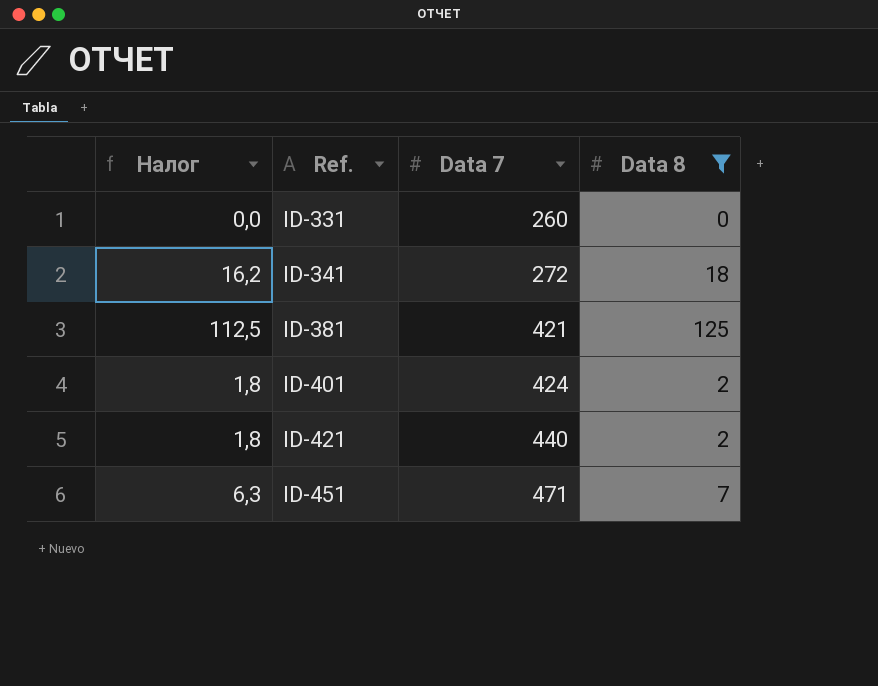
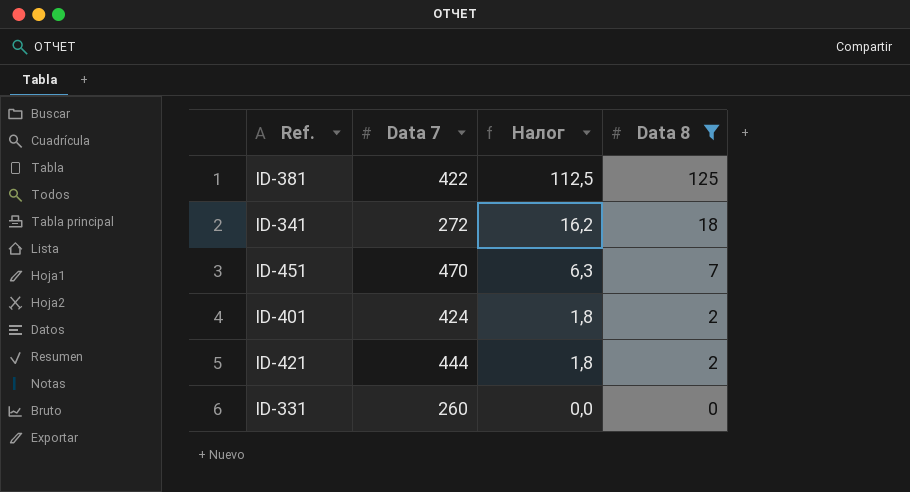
row order: Ref. ascending -> Налог descending
column Налог | position: 1 -> 3
ID-381 | Data 7: 421 -> 422
ID-451 | Data 7: 471 -> 470
ID-421 | Data 7: 440 -> 444

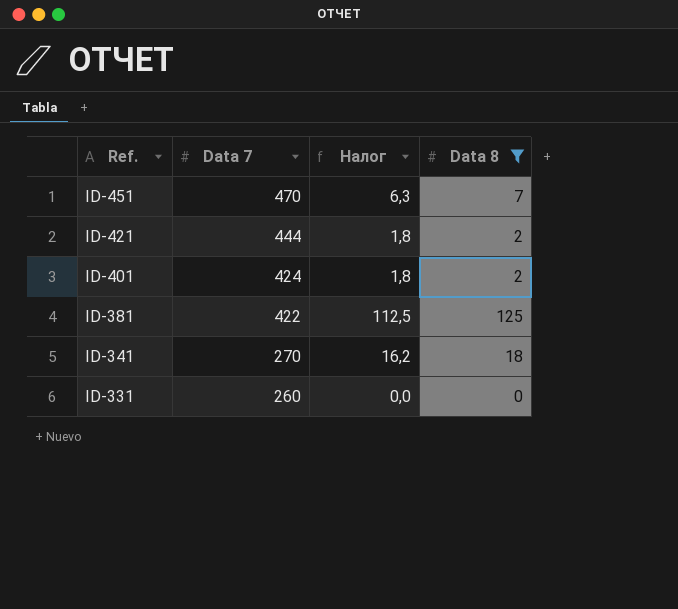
row order: Налог descending -> Ref. descending
ID-341 | Data 7: 272 -> 270

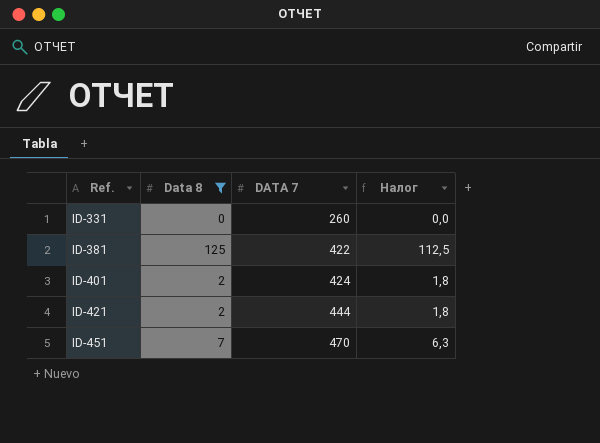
row order: Ref. descending -> Ref. ascending
column Data 8 | position: 4 -> 2
column name: Data 7 -> DATA 7
row ID-341: 270 | 16,2 | 18 -> none

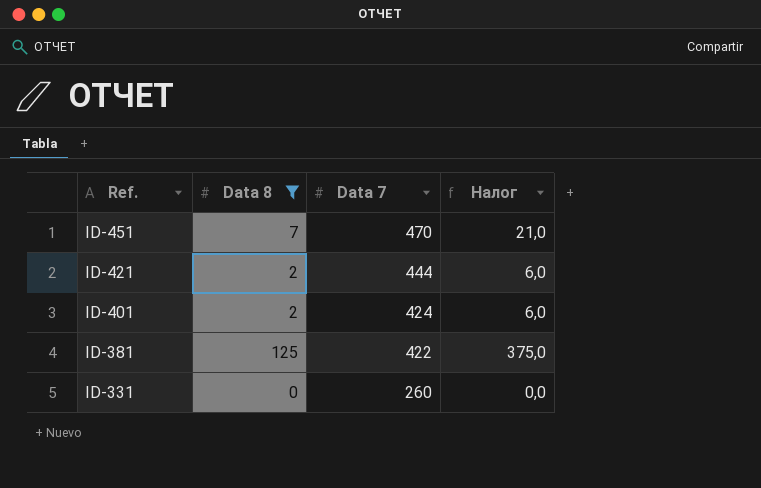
row order: Ref. ascending -> Ref. descending
column name: DATA 7 -> Data 7
column Налог | formula: [Data 8] * 0,9 -> [Data 8] * 3

